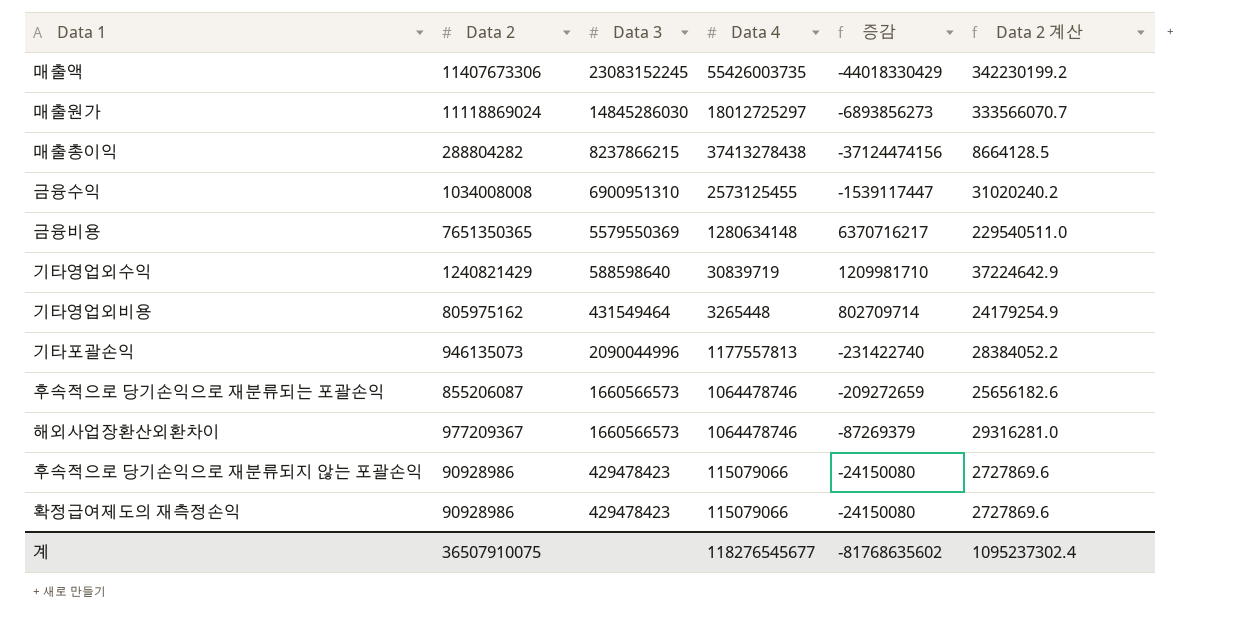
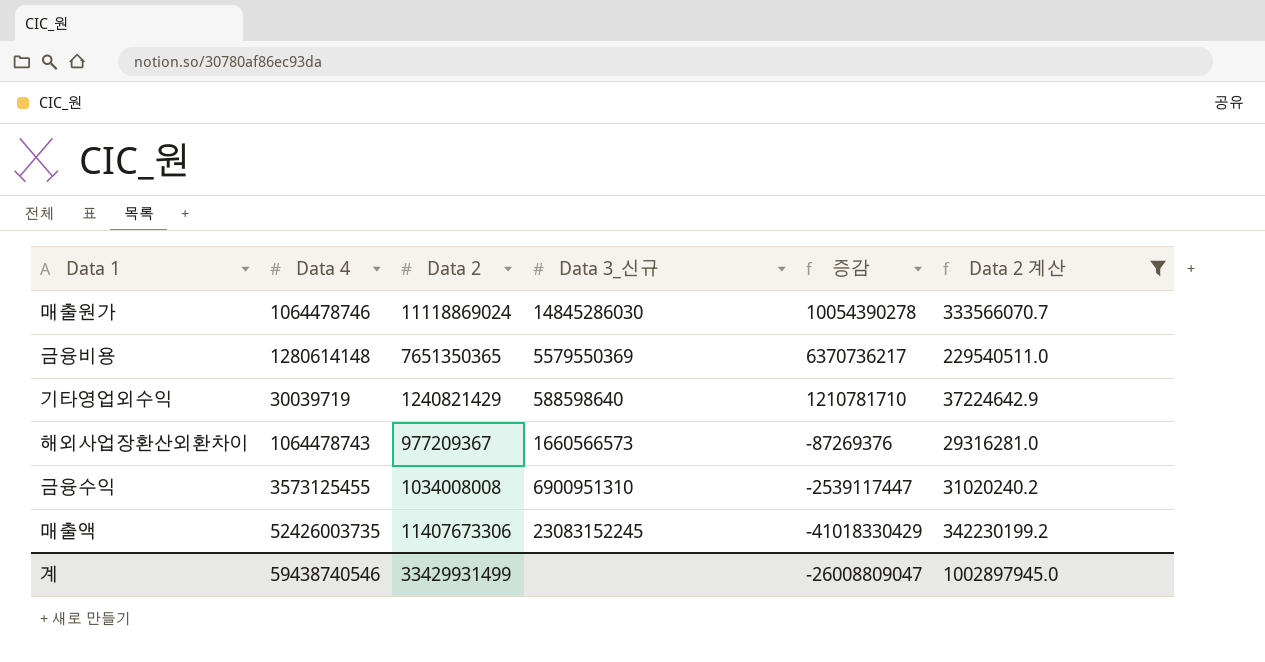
filter: none -> Data 2 계산 >= 29316281.0
row order: none -> 증감 descending
column Data 4 | position: 4 -> 2
column name: Data 3 -> Data 3_신규
매출원가 | Data 4: 18012725297 -> 1064478746
매출원가 | 증감: -6893856273 -> 10054390278
금융비용 | Data 4: 1280634148 -> 1280614148
금융비용 | 증감: 6370716217 -> 6370736217
기타영업외수익 | Data 4: 30839719 -> 30039719
기타영업외수익 | 증감: 1209981710 -> 1210781710
해외사업장환산외환차이 | Data 4: 1064478746 -> 1064478743
해외사업장환산외환차이 | 증감: -87269379 -> -87269376
금융수익 | Data 4: 2573125455 -> 3573125455
금융수익 | 증감: -1539117447 -> -2539117447
매출액 | Data 4: 55426003735 -> 52426003735
매출액 | 증감: -44018330429 -> -41018330429
계 | Data 4: 118276545677 -> 59438740546
계 | Data 2: 36507910075 -> 33429931499
계 | 증감: -81768635602 -> -26008809047
계 | Data 2 계산: 1095237302.4 -> 1002897945.0

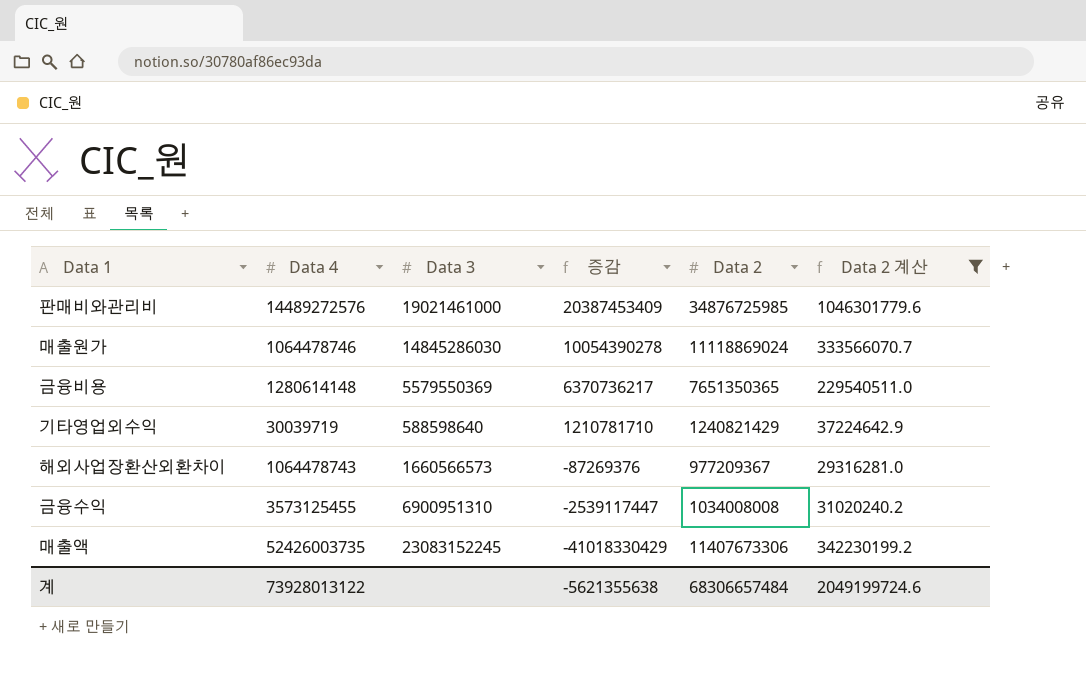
column name: Data 3_신규 -> Data 3
column Data 2 | position: 3 -> 5
row 판매비와관리비: none -> 14489272576 | 19021461000 | 20387453409 | 34876725985 | 1046301779.6
계 | Data 4: 59438740546 -> 73928013122
계 | 증감: -26008809047 -> -5621355638
계 | Data 2: 33429931499 -> 68306657484
계 | Data 2 계산: 1002897945.0 -> 2049199724.6

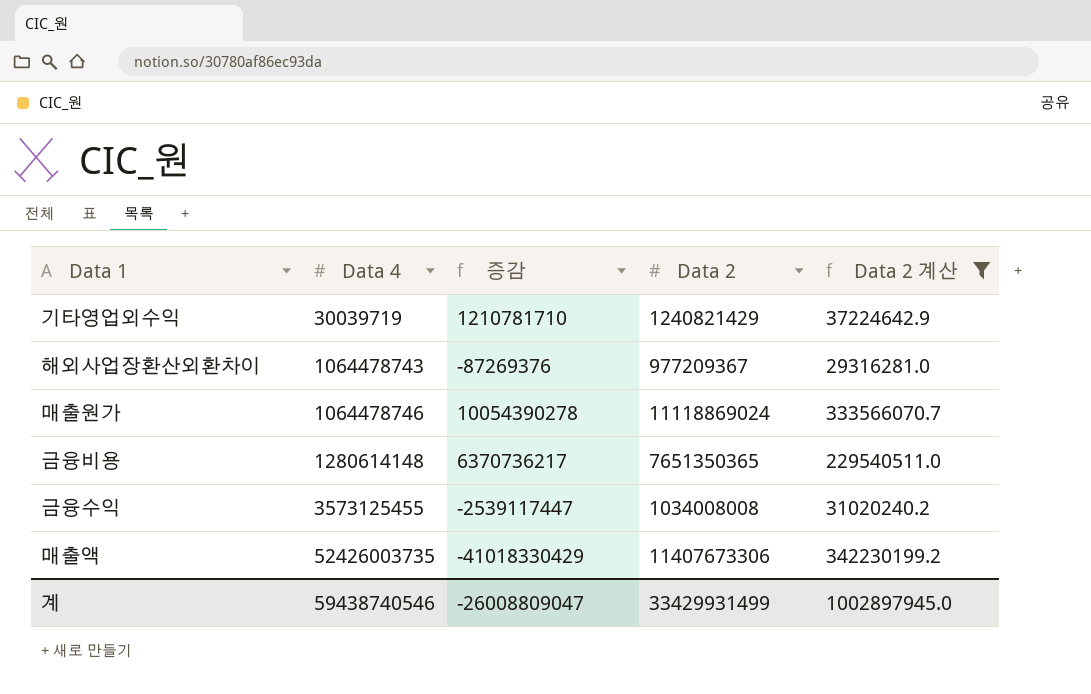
row order: 증감 descending -> Data 4 ascending
column Data 3 | position: 3 -> none
row 판매비와관리비: 14489272576 | 19021461000 | 20387453409 | 34876725985 | 1046301779.6 -> none
계 | Data 4: 73928013122 -> 59438740546
계 | 증감: -5621355638 -> -26008809047
계 | Data 2: 68306657484 -> 33429931499
계 | Data 2 계산: 2049199724.6 -> 1002897945.0

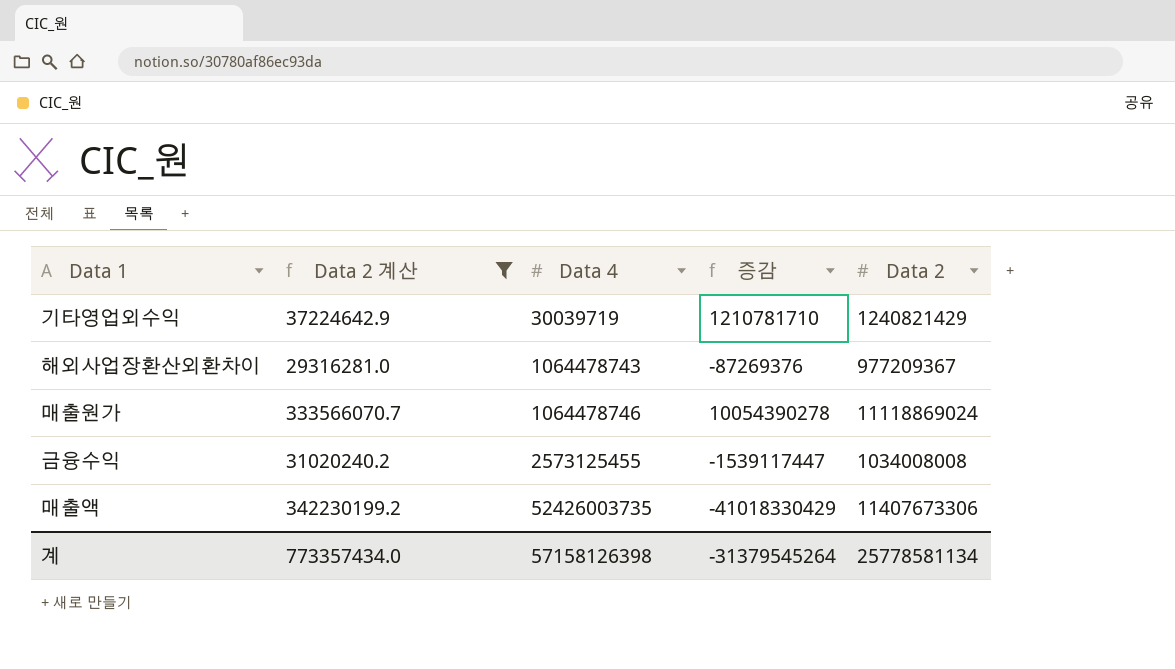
column Data 2 계산 | position: 5 -> 2
row 금융비용: 1280614148 | 6370736217 | 7651350365 | 229540511.0 -> none
금융수익 | Data 4: 3573125455 -> 2573125455
금융수익 | 증감: -2539117447 -> -1539117447
계 | Data 2 계산: 1002897945.0 -> 773357434.0
계 | Data 4: 59438740546 -> 57158126398
계 | 증감: -26008809047 -> -31379545264
계 | Data 2: 33429931499 -> 25778581134

